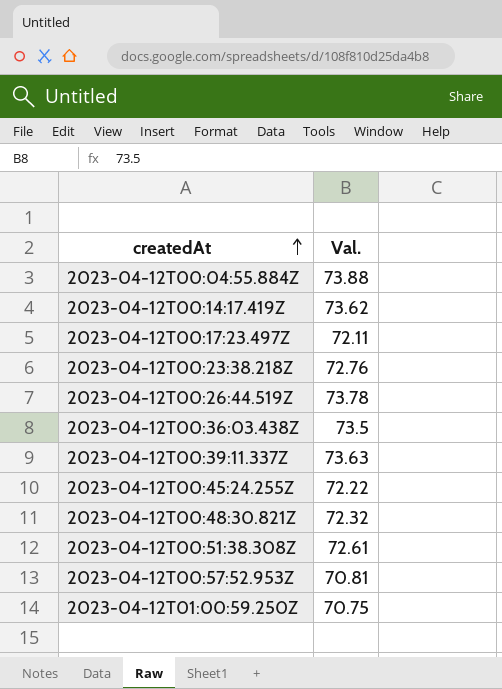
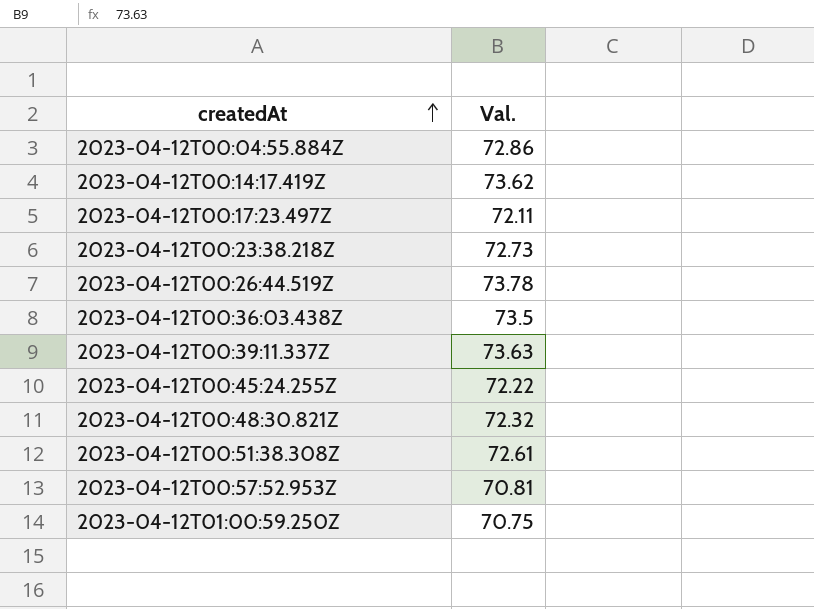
2023-04-12T00:04:55.884Z | Val.: 73.88 -> 72.86
2023-04-12T00:23:38.218Z | Val.: 72.76 -> 72.73

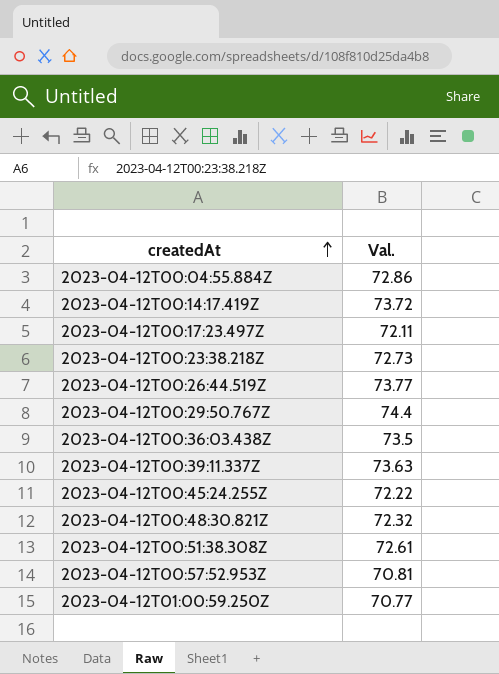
2023-04-12T00:14:17.419Z | Val.: 73.62 -> 73.72
2023-04-12T00:26:44.519Z | Val.: 73.78 -> 73.77
row 2023-04-12T00:29:50.767Z: none -> 74.4
2023-04-12T01:00:59.250Z | Val.: 70.75 -> 70.77

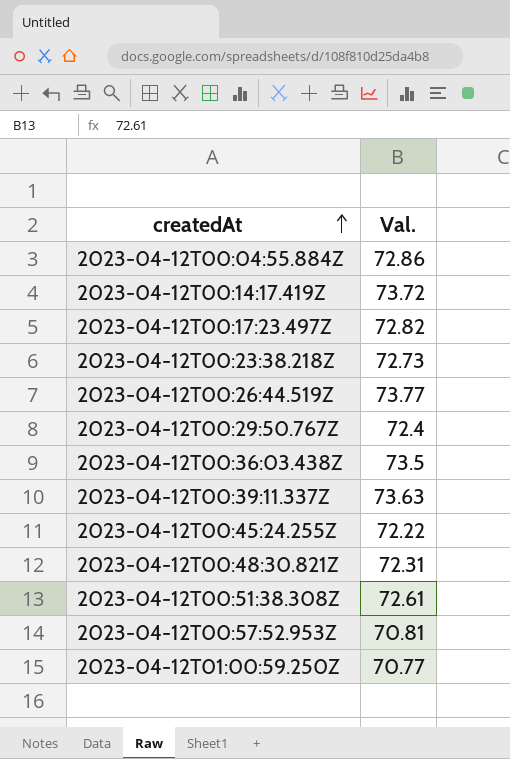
2023-04-12T00:17:23.497Z | Val.: 72.11 -> 72.82
2023-04-12T00:29:50.767Z | Val.: 74.4 -> 72.4
2023-04-12T00:48:30.821Z | Val.: 72.32 -> 72.31

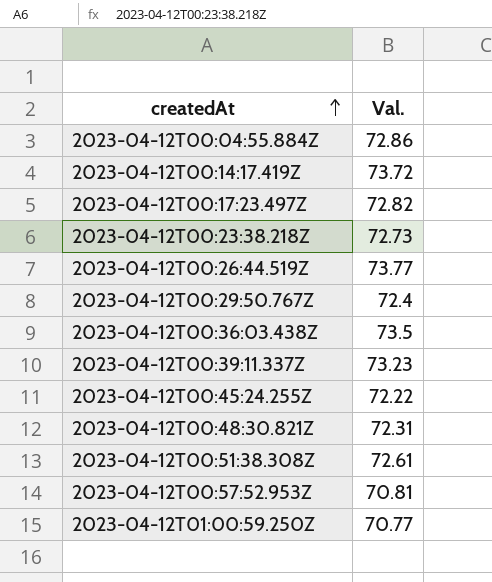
2023-04-12T00:39:11.337Z | Val.: 73.63 -> 73.23

